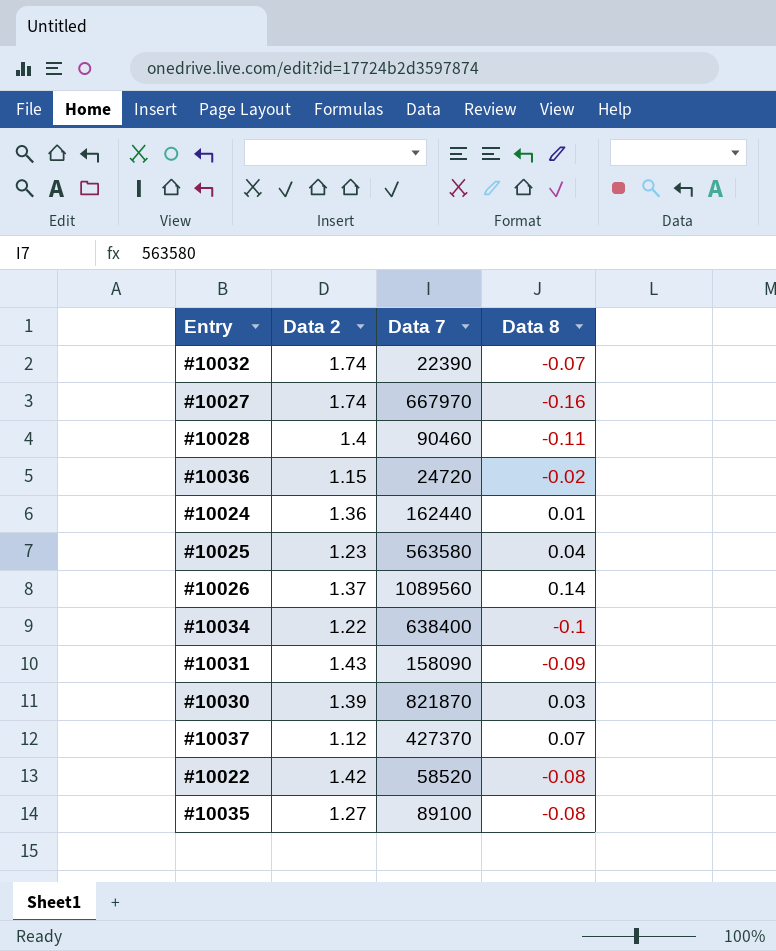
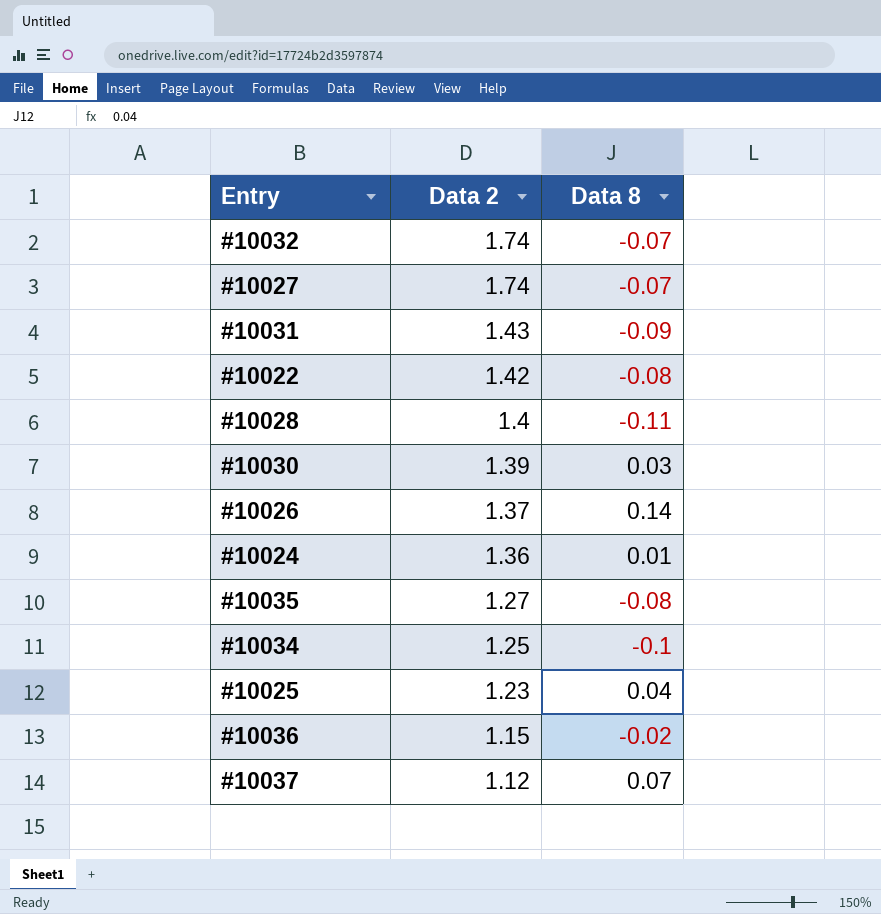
row order: none -> Data 2 descending
column Data 7 | position: 3 -> none
#10027 | Data 8: -0.16 -> -0.07
#10034 | Data 2: 1.22 -> 1.25

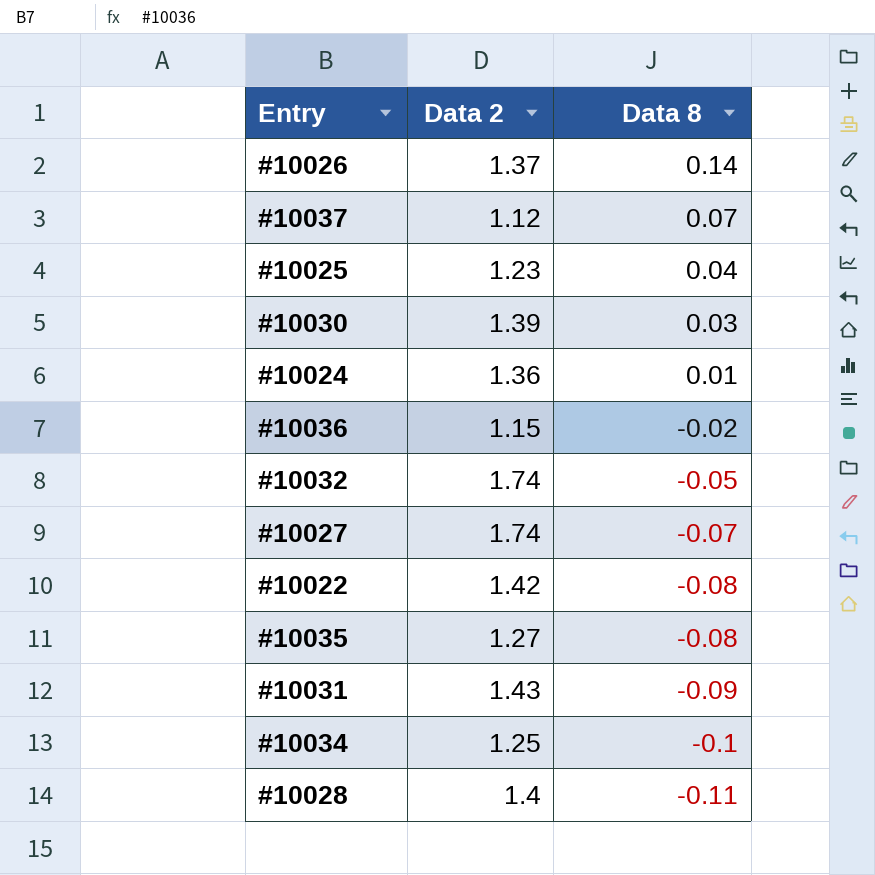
row order: Data 2 descending -> Data 8 descending
#10032 | Data 8: -0.07 -> -0.05

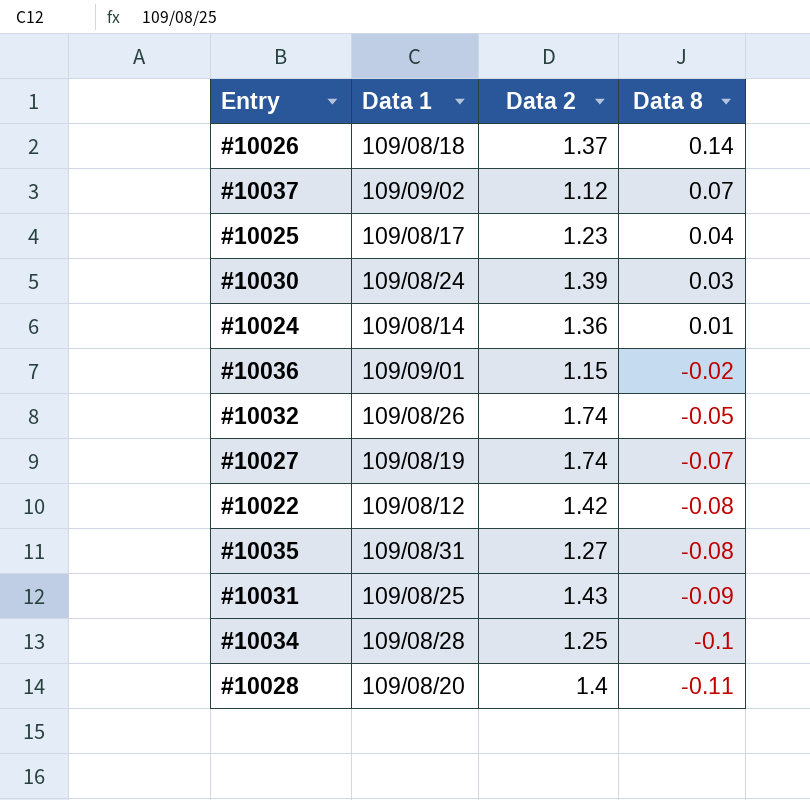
column Data 1 | position: none -> 2

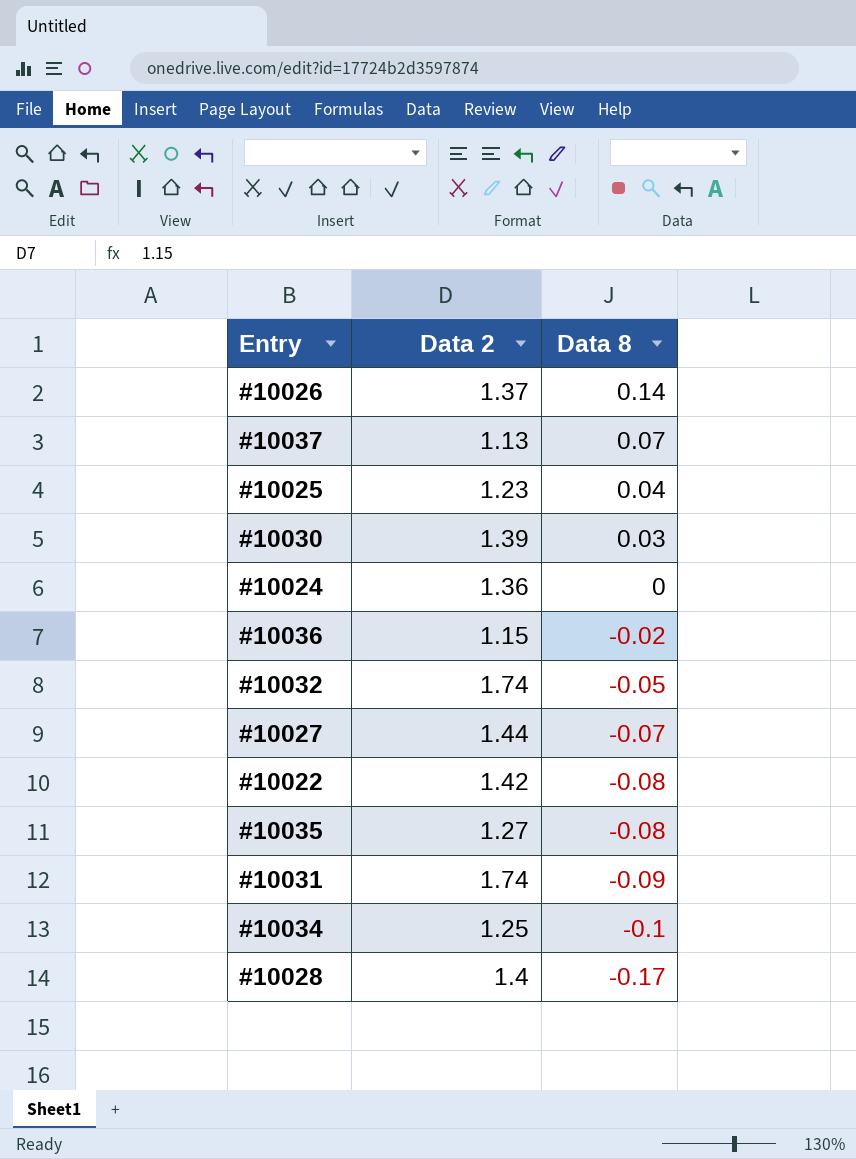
column Data 1 | position: 2 -> none
#10037 | Data 2: 1.12 -> 1.13
#10024 | Data 8: 0.01 -> 0
#10027 | Data 2: 1.74 -> 1.44
#10031 | Data 2: 1.43 -> 1.74
#10028 | Data 8: -0.11 -> -0.17

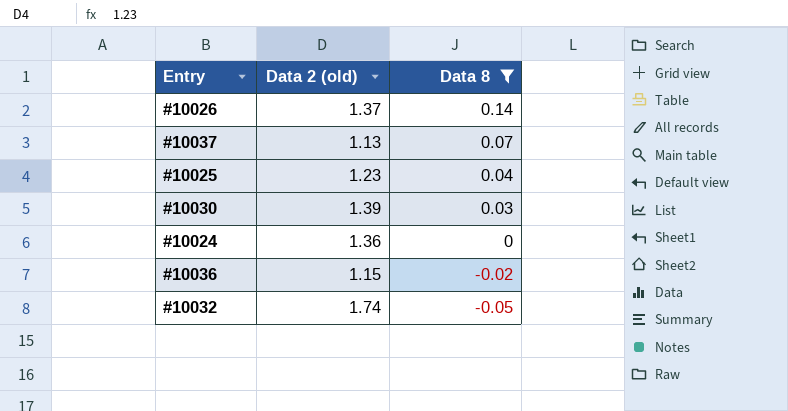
filter: none -> Data 8 >= -0.05
column name: Data 2 -> Data 2 (old)

